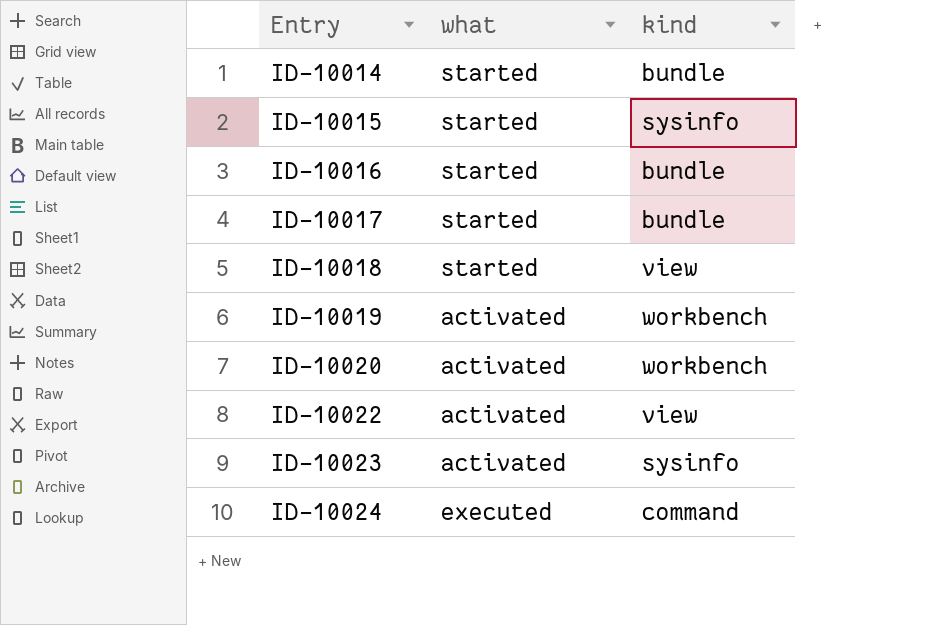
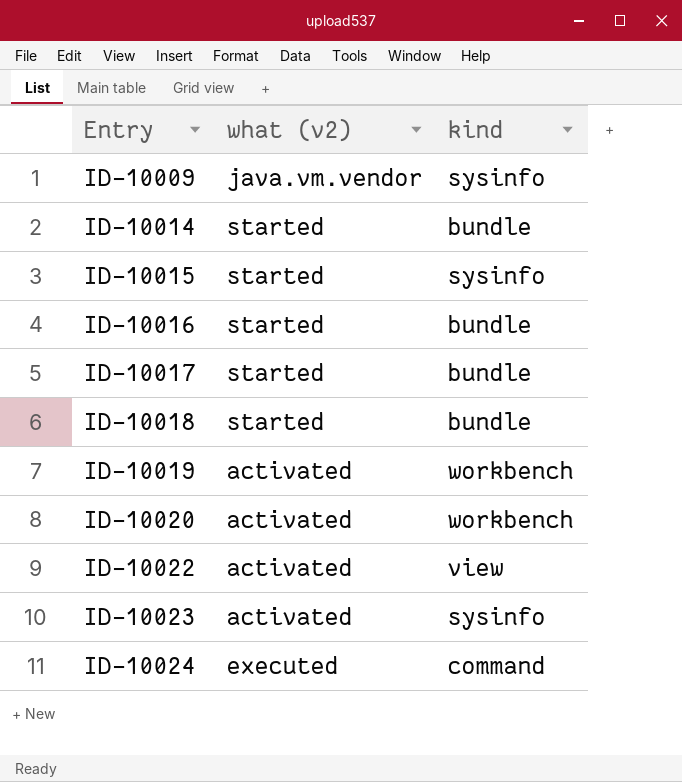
column name: what -> what (v2)
row ID-10009: none -> java.vm.vendor | sysinfo
ID-10018 | kind: view -> bundle

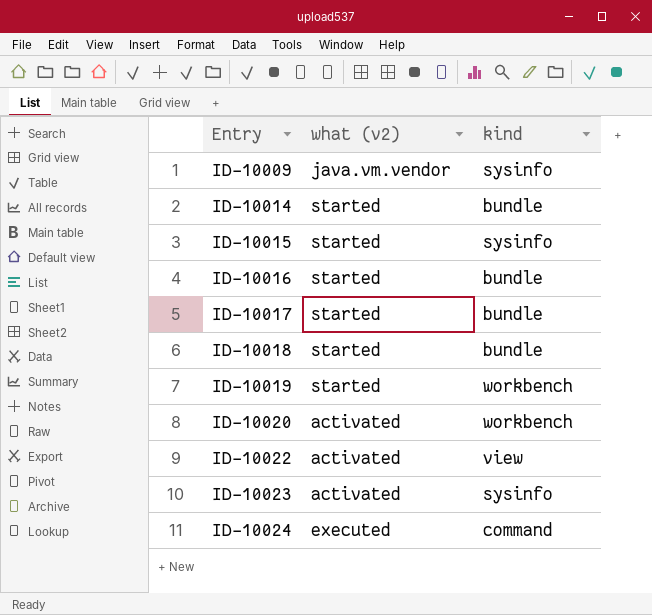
ID-10019 | what (v2): activated -> started

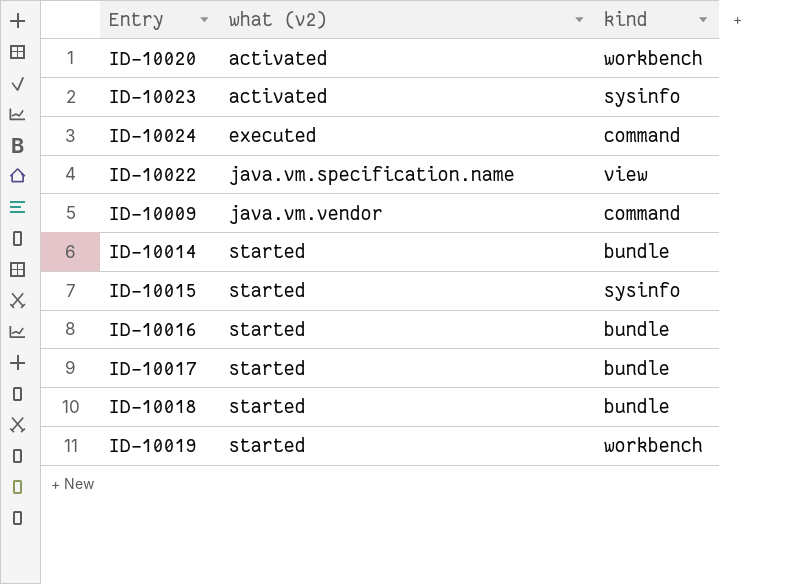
row order: Entry ascending -> what (v2) ascending
ID-10022 | what (v2): activated -> java.vm.specification.name
ID-10009 | kind: sysinfo -> command

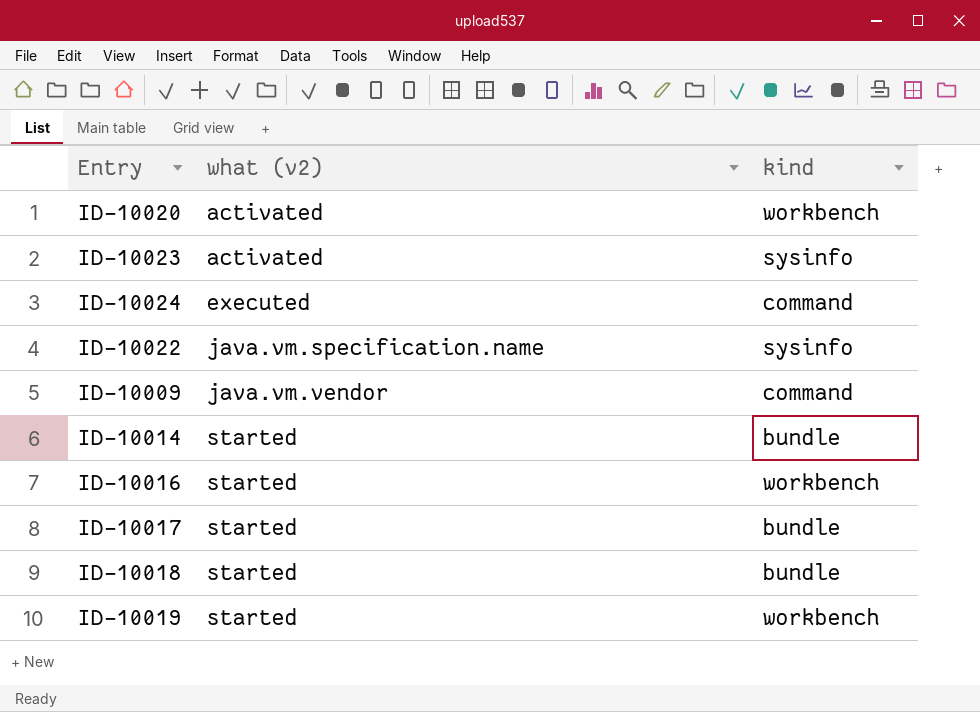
row ID-10015: started | sysinfo -> none
ID-10022 | kind: view -> sysinfo
ID-10016 | kind: bundle -> workbench

